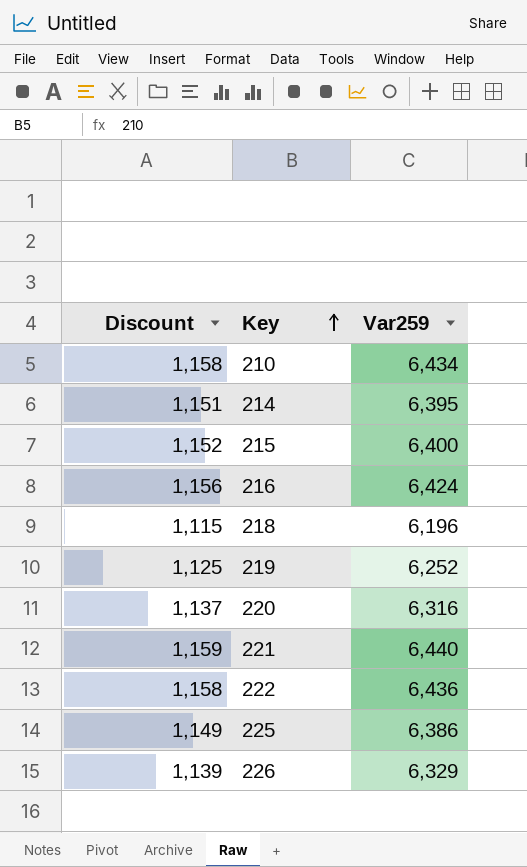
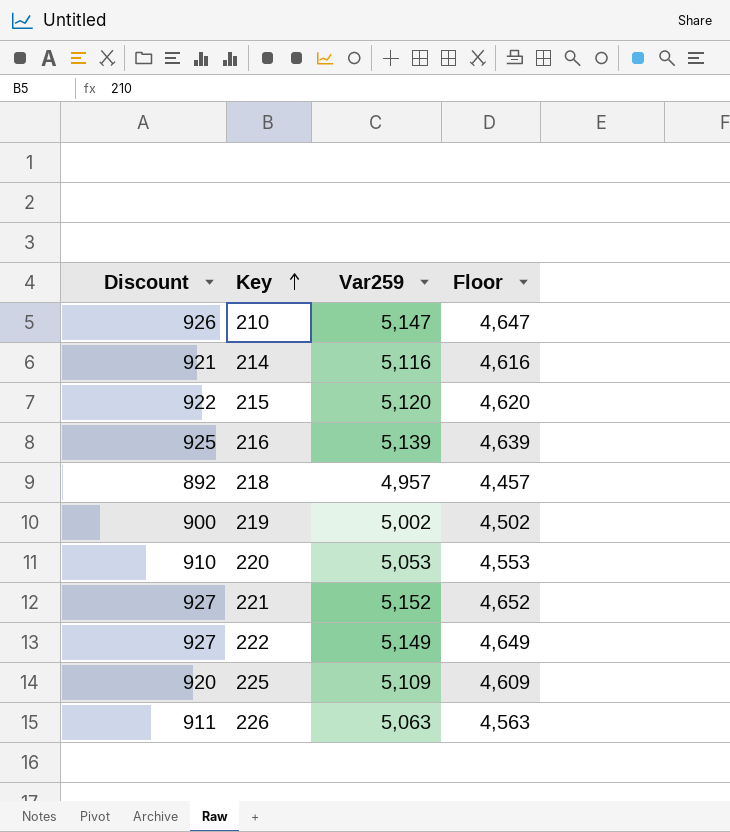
column Floor | formula: none -> [Var259] - 500
210 | Discount: 1,158 -> 926
210 | Var259: 6,434 -> 5,147
214 | Discount: 1,151 -> 921
214 | Var259: 6,395 -> 5,116
215 | Discount: 1,152 -> 922
215 | Var259: 6,400 -> 5,120
216 | Discount: 1,156 -> 925
216 | Var259: 6,424 -> 5,139
218 | Discount: 1,115 -> 892
218 | Var259: 6,196 -> 4,957
219 | Discount: 1,125 -> 900
219 | Var259: 6,252 -> 5,002
220 | Discount: 1,137 -> 910
220 | Var259: 6,316 -> 5,053
221 | Discount: 1,159 -> 927
221 | Var259: 6,440 -> 5,152
222 | Discount: 1,158 -> 927
222 | Var259: 6,436 -> 5,149
225 | Discount: 1,149 -> 920
225 | Var259: 6,386 -> 5,109
226 | Discount: 1,139 -> 911
226 | Var259: 6,329 -> 5,063

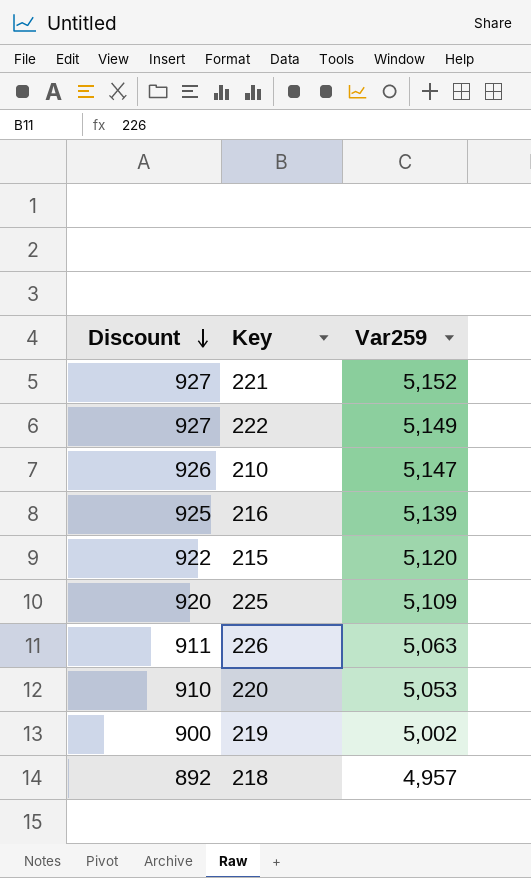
row order: Key ascending -> Discount descending
column Floor | formula: [Var259] - 500 -> none
row 214: 921 | 5,116 | 4,616 -> none

